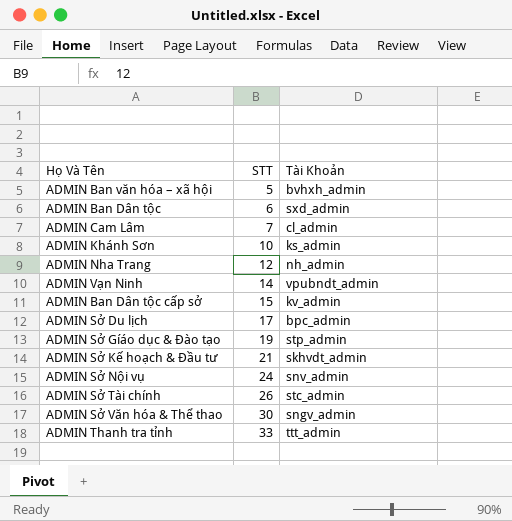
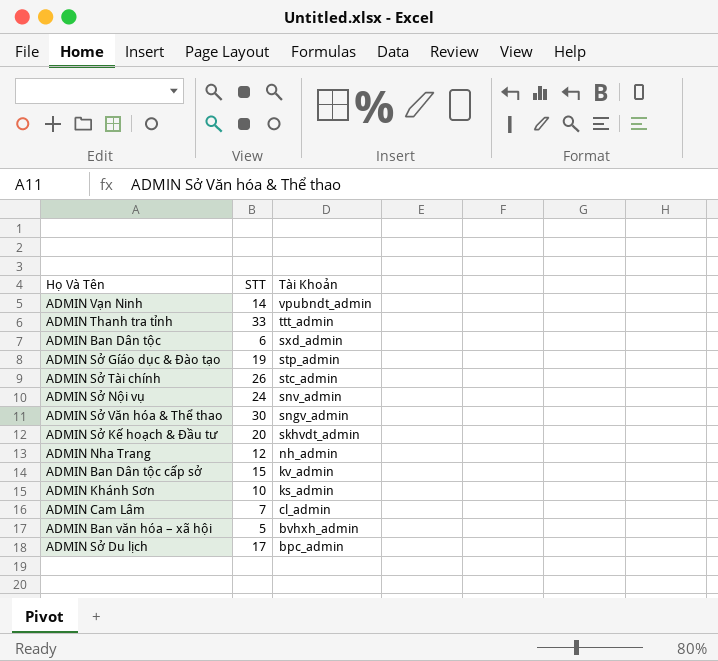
row order: STT ascending -> Tài Khoản descending
ADMIN Sở Kế hoạch & Đầu tư | STT: 21 -> 20

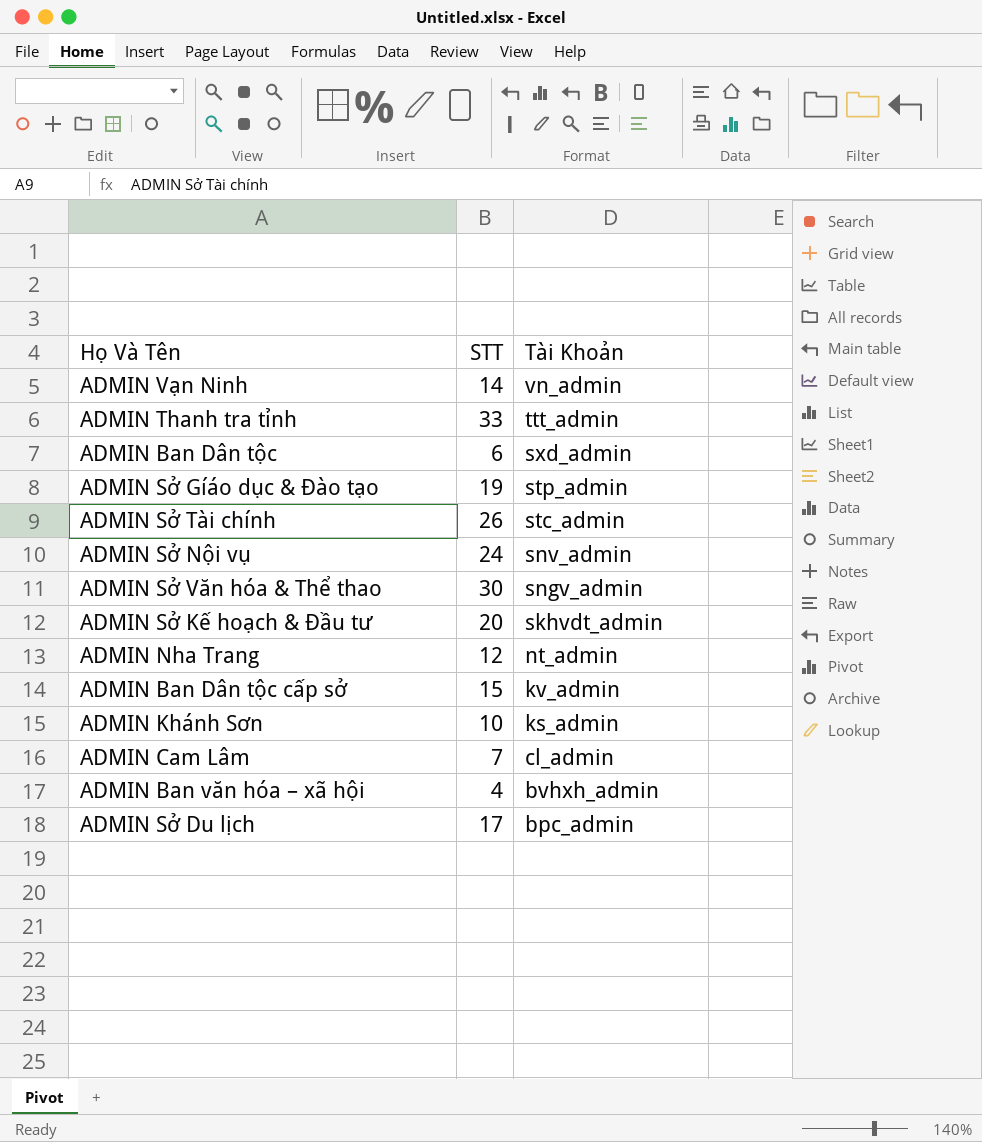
ADMIN Vạn Ninh | Tài Khoản: vpubndt_admin -> vn_admin
ADMIN Nha Trang | Tài Khoản: nh_admin -> nt_admin
ADMIN Ban văn hóa – xã hội | STT: 5 -> 4

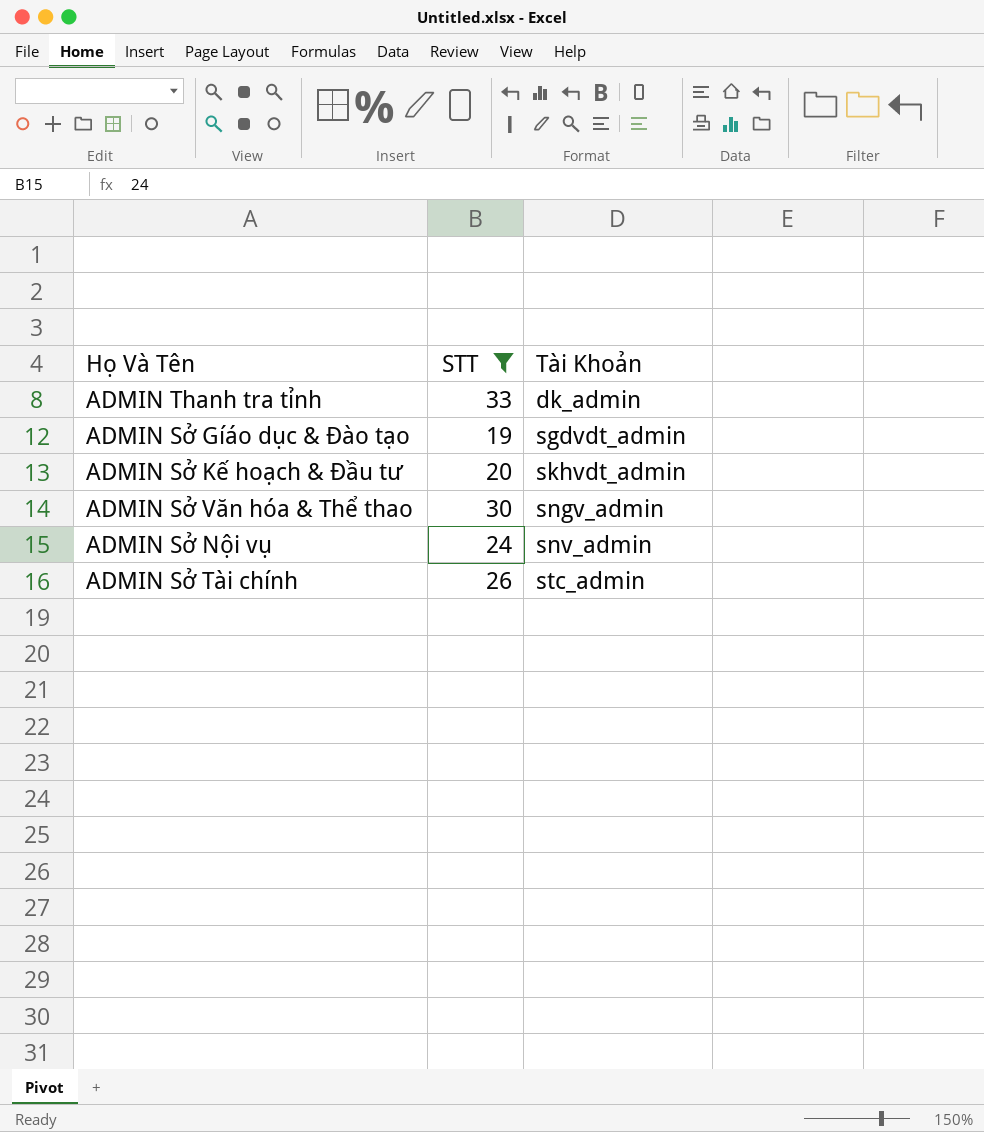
filter: none -> STT >= 19
row order: Tài Khoản descending -> Tài Khoản ascending
ADMIN Thanh tra tỉnh | Tài Khoản: ttt_admin -> dk_admin
ADMIN Sở Gíáo dục & Đào tạo | Tài Khoản: stp_admin -> sgdvdt_admin

